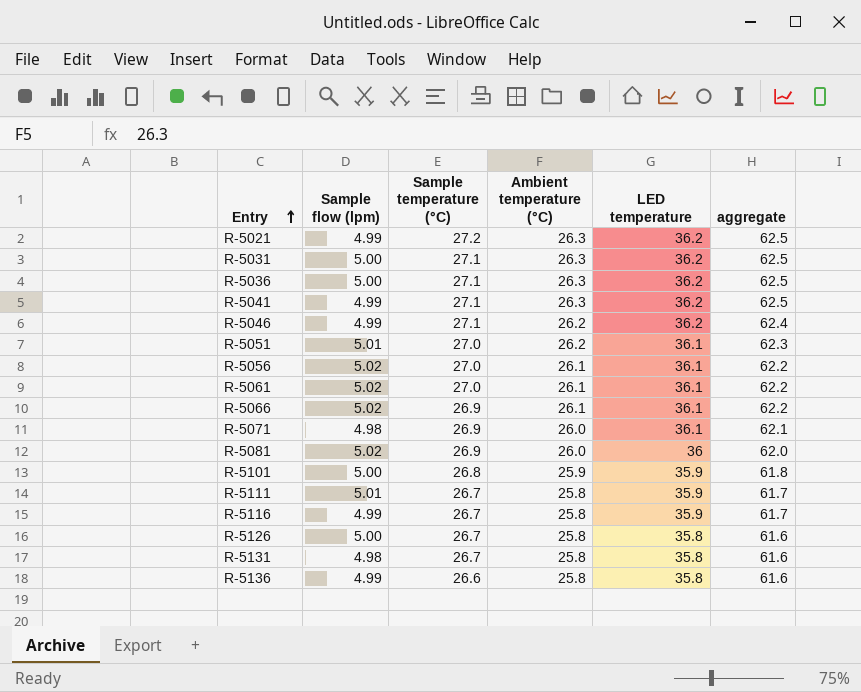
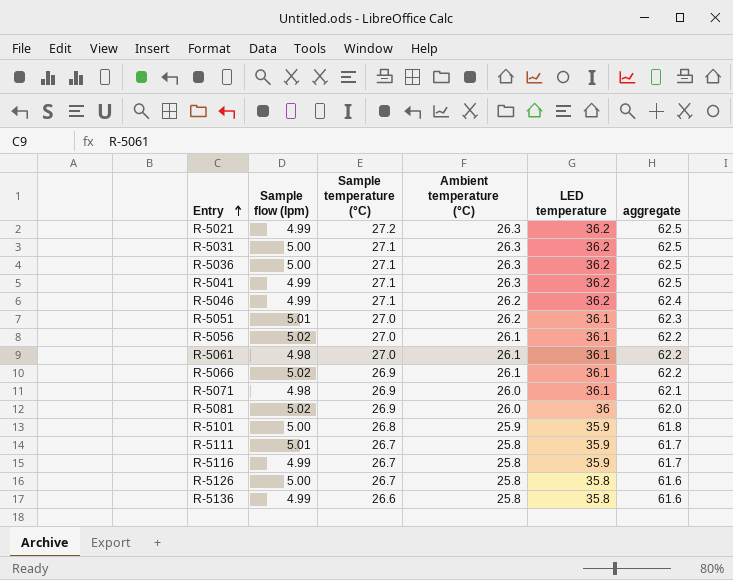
row R-5131: 4.98 | 26.7 | 25.8 | 35.8 | 61.6 -> none
R-5061 | Sample flow (lpm): 5.02 -> 4.98

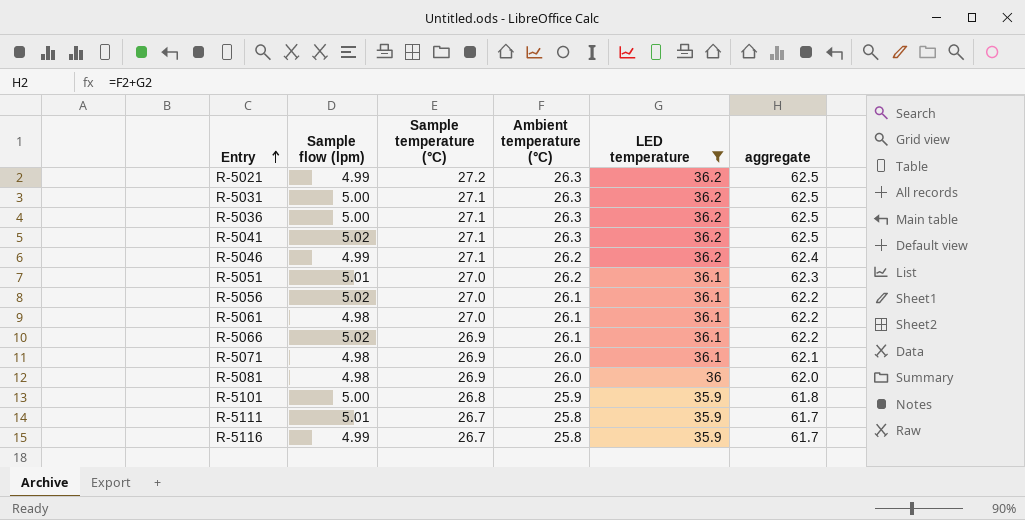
filter: none -> LED temperature != 35.8
R-5041 | Sample flow (lpm): 4.99 -> 5.02
R-5081 | Sample flow (lpm): 5.02 -> 4.98

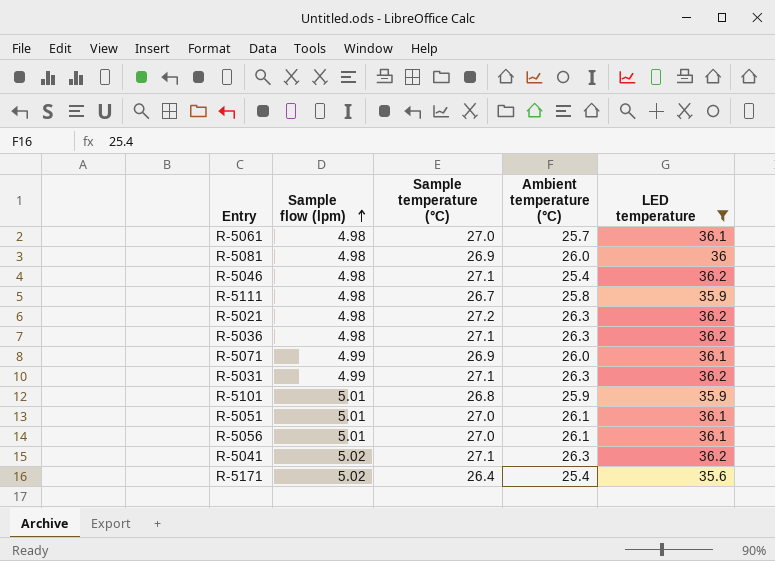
row order: Entry ascending -> Sample flow (lpm) ascending
column aggregate | formula: [Ambient temperature (°C)] + [LED temperature] -> none
row R-5066: 5.02 | 26.9 | 26.1 | 36.1 | 62.2 -> none
row R-5116: 4.99 | 26.7 | 25.8 | 35.9 | 61.7 -> none
R-5061 | Ambient temperature (°C): 26.1 -> 25.7
R-5046 | Sample flow (lpm): 4.99 -> 4.98
R-5046 | Ambient temperature (°C): 26.2 -> 25.4
R-5111 | Sample flow (lpm): 5.01 -> 4.98
R-5021 | Sample flow (lpm): 4.99 -> 4.98
R-5036 | Sample flow (lpm): 5.00 -> 4.98
R-5071 | Sample flow (lpm): 4.98 -> 4.99
R-5031 | Sample flow (lpm): 5.00 -> 4.99
R-5101 | Sample flow (lpm): 5.00 -> 5.01
R-5051 | Ambient temperature (°C): 26.2 -> 26.1
R-5056 | Sample flow (lpm): 5.02 -> 5.01
row R-5171: none -> 5.02 | 26.4 | 25.4 | 35.6

